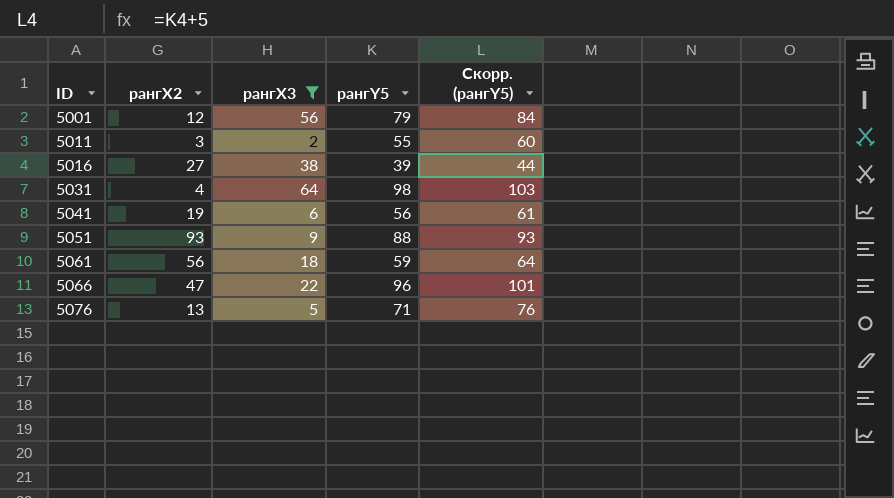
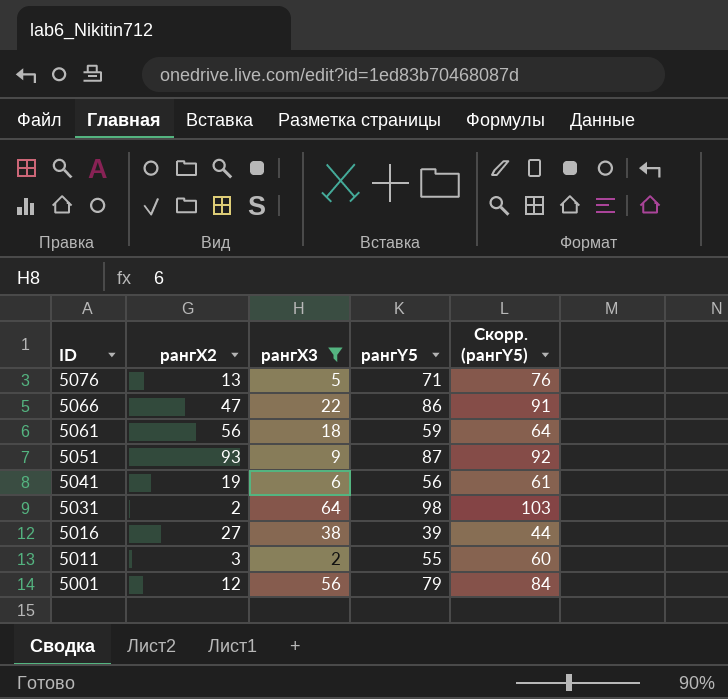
row order: ID ascending -> ID descending
5066 | рангY5: 96 -> 86
5066 | Скорр. (рангY5): 101 -> 91
5051 | рангY5: 88 -> 87
5051 | Скорр. (рангY5): 93 -> 92
5031 | рангX2: 4 -> 2

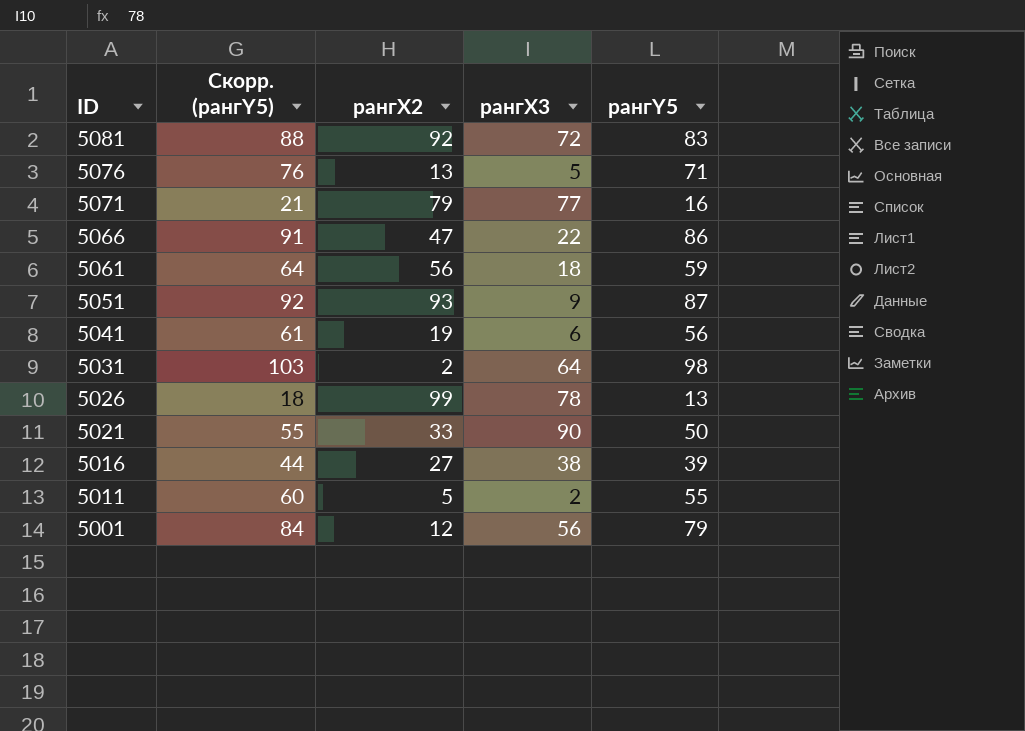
filter: рангX3 <= 64 -> none
column Скорр. (рангY5) | position: 5 -> 2
5011 | рангX2: 3 -> 5

